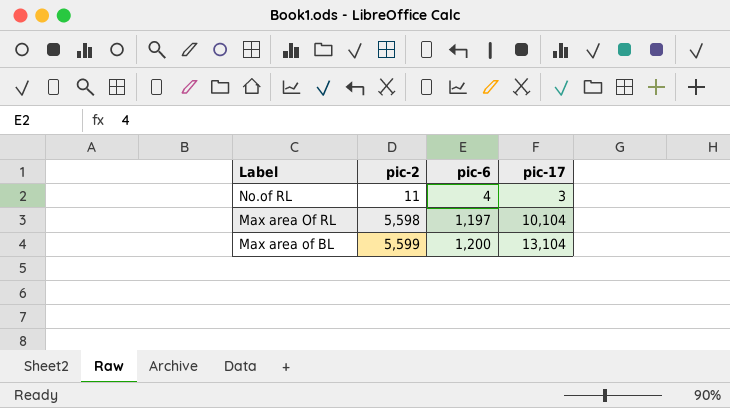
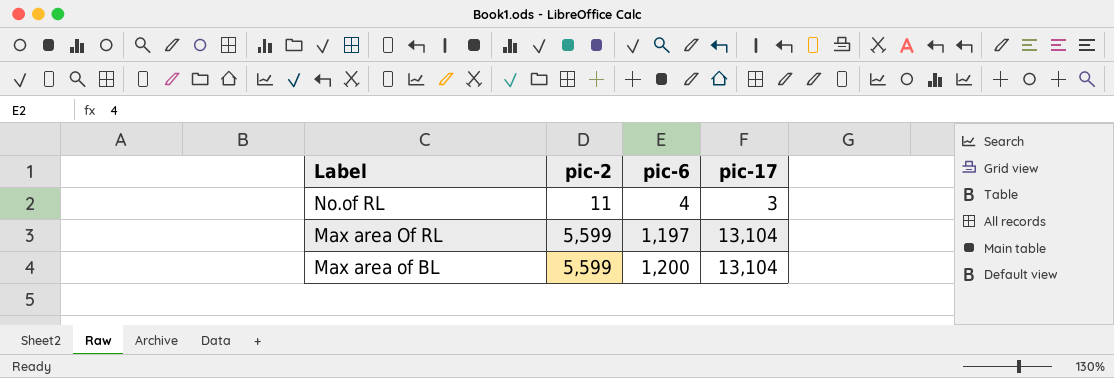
Max area Of RL | pic-2: 5,598 -> 5,599
Max area Of RL | pic-17: 10,104 -> 13,104

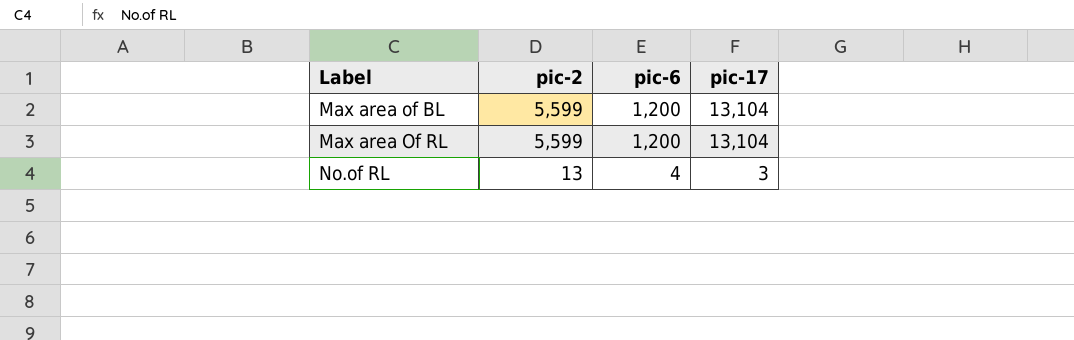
row order: Label descending -> Label ascending
Max area Of RL | pic-6: 1,197 -> 1,200
No.of RL | pic-2: 11 -> 13

